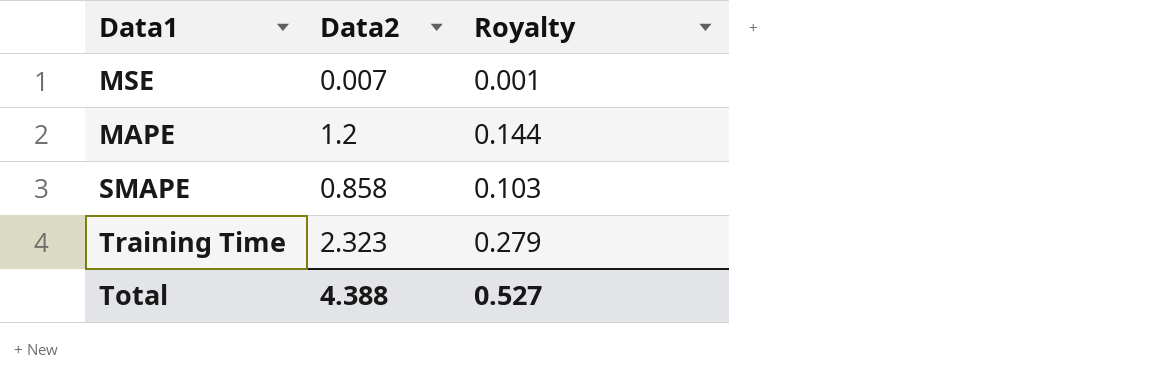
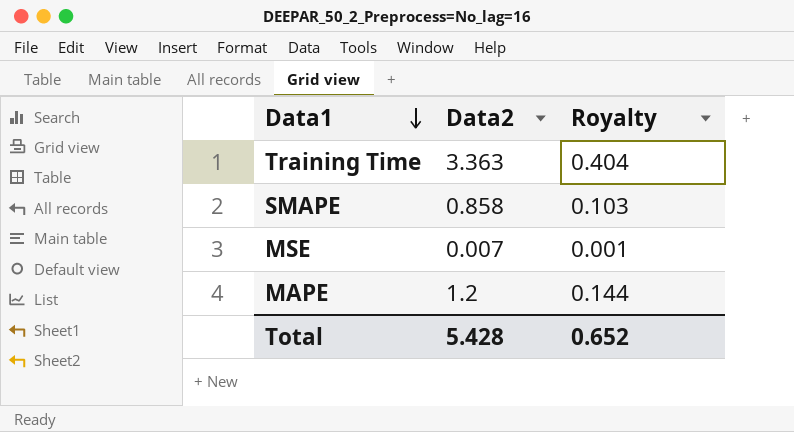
row order: none -> Data1 descending
Training Time | Data2: 2.323 -> 3.363
Training Time | Royalty: 0.279 -> 0.404
Total | Data2: 4.388 -> 5.428
Total | Royalty: 0.527 -> 0.652

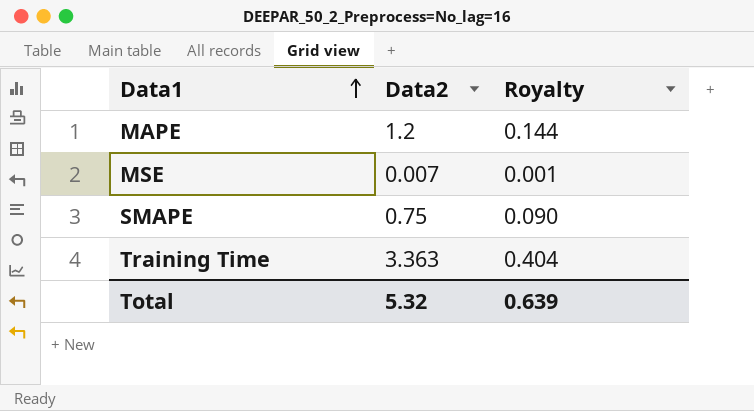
row order: Data1 descending -> Data1 ascending
SMAPE | Data2: 0.858 -> 0.75
SMAPE | Royalty: 0.103 -> 0.090
Total | Data2: 5.428 -> 5.32
Total | Royalty: 0.652 -> 0.639

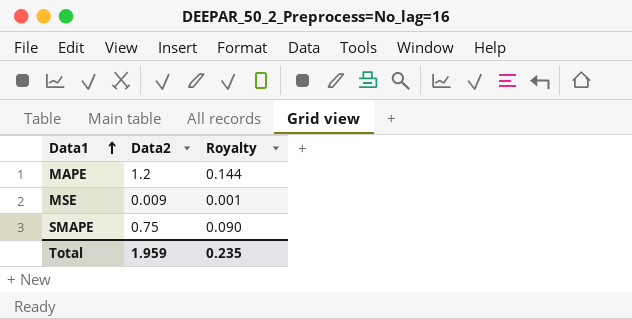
row Training Time: 3.363 | 0.404 -> none
MSE | Data2: 0.007 -> 0.009
Total | Data2: 5.32 -> 1.959
Total | Royalty: 0.639 -> 0.235

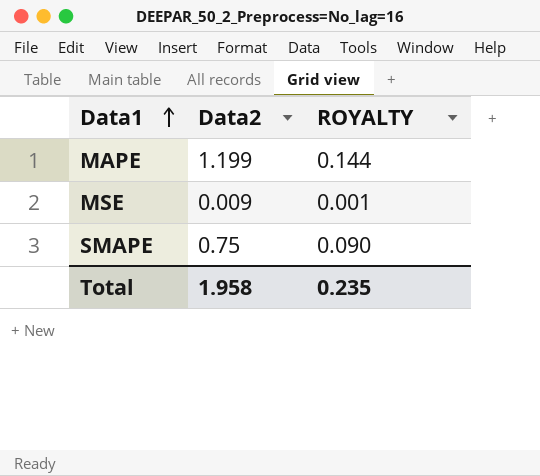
column name: Royalty -> ROYALTY
MAPE | Data2: 1.2 -> 1.199
Total | Data2: 1.959 -> 1.958

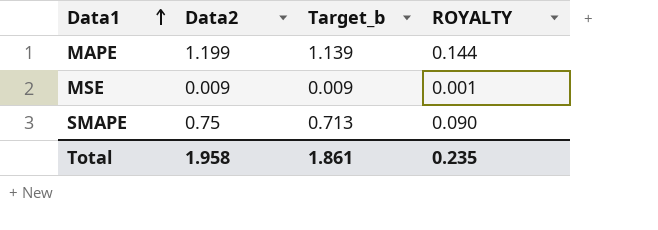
column Target_b | formula: none -> [Data2] * 0.95

